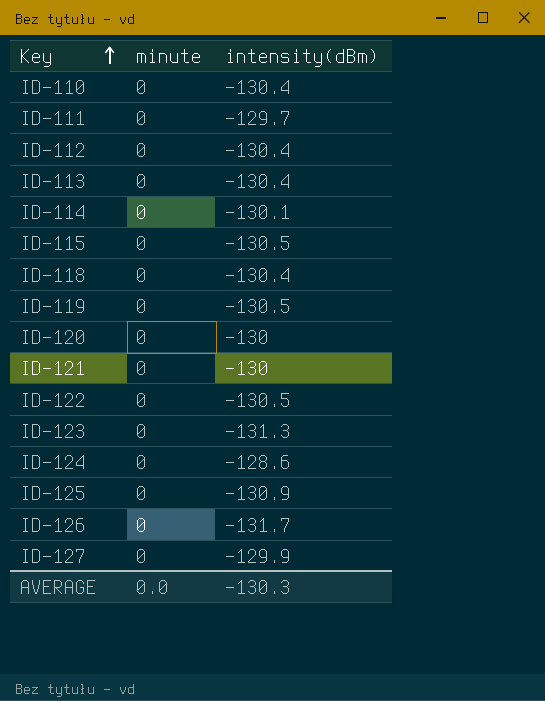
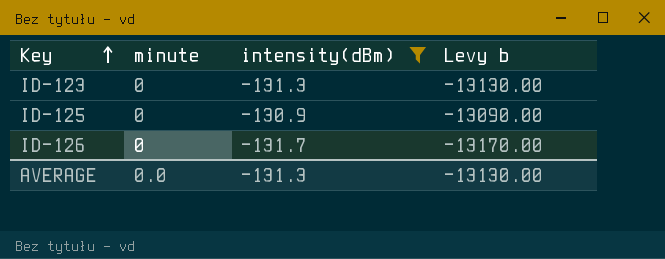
filter: none -> intensity(dBm) <= -130.9
column Levy b | formula: none -> [intensity(dBm)] * 100
AVERAGE | intensity(dBm): -130.3 -> -131.3

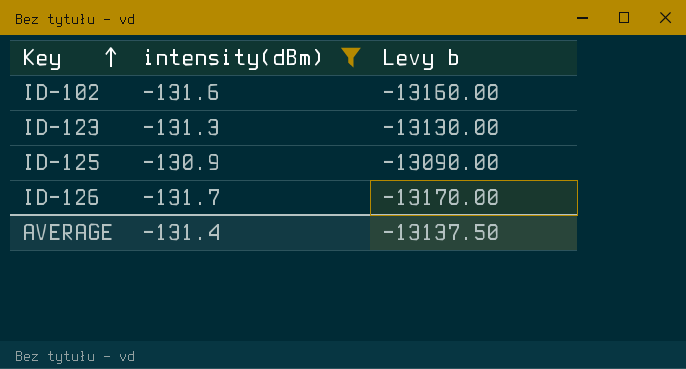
column minute | position: 2 -> none
row ID-102: none -> -131.6 | -13160.00
AVERAGE | intensity(dBm): -131.3 -> -131.4
AVERAGE | Levy b: -13130.00 -> -13137.50

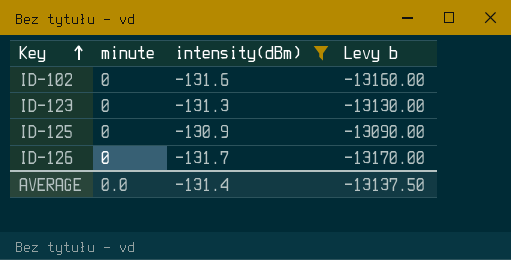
column minute | position: none -> 2

